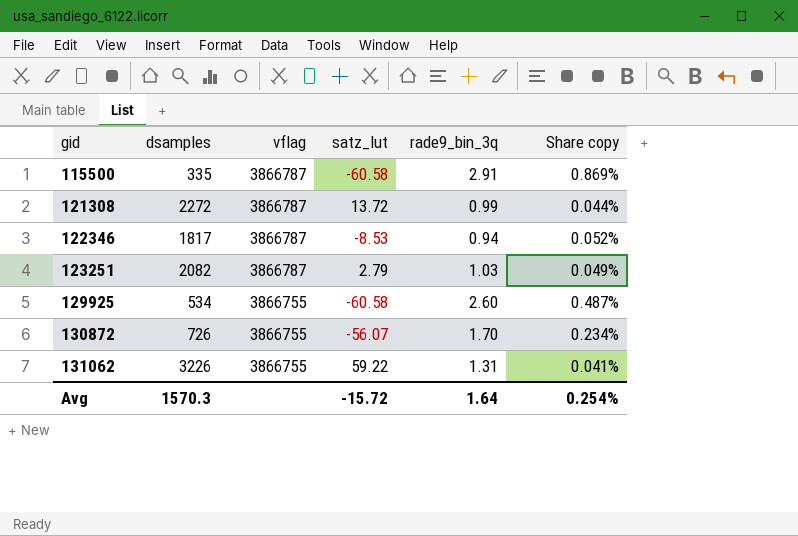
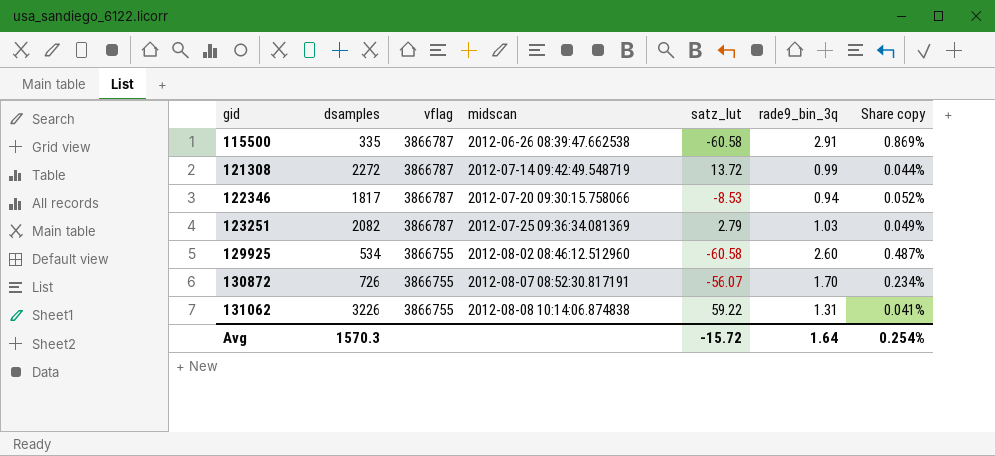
column midscan | position: none -> 4

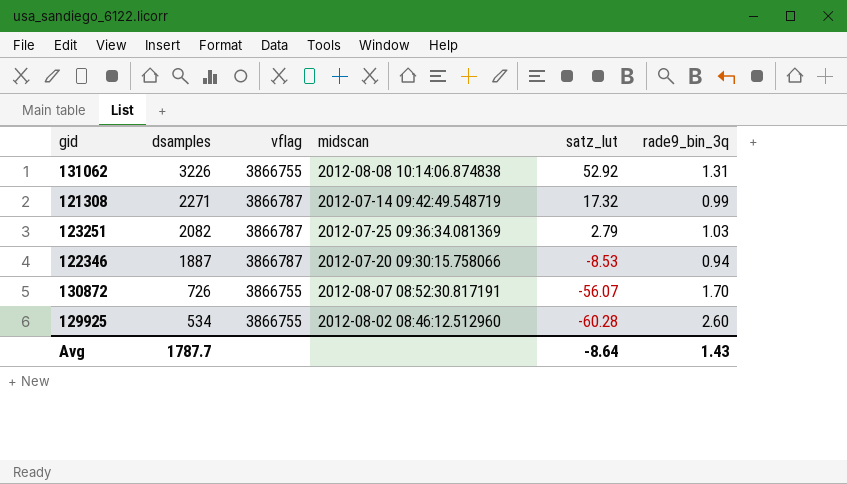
row order: gid ascending -> dsamples descending
column Share copy | formula: [rade9_bin_3q] / [dsamples] -> none
row 115500: 335 | 3866787 | 2012-06-26 08:39:47.662538 | -60.58 | 2.91 | 0.869% -> none
131062 | satz_lut: 59.22 -> 52.92
121308 | dsamples: 2272 -> 2271
121308 | satz_lut: 13.72 -> 17.32
122346 | dsamples: 1817 -> 1887
129925 | satz_lut: -60.58 -> -60.28
Avg | dsamples: 1570.3 -> 1787.7
Avg | satz_lut: -15.72 -> -8.64
Avg | rade9_bin_3q: 1.64 -> 1.43

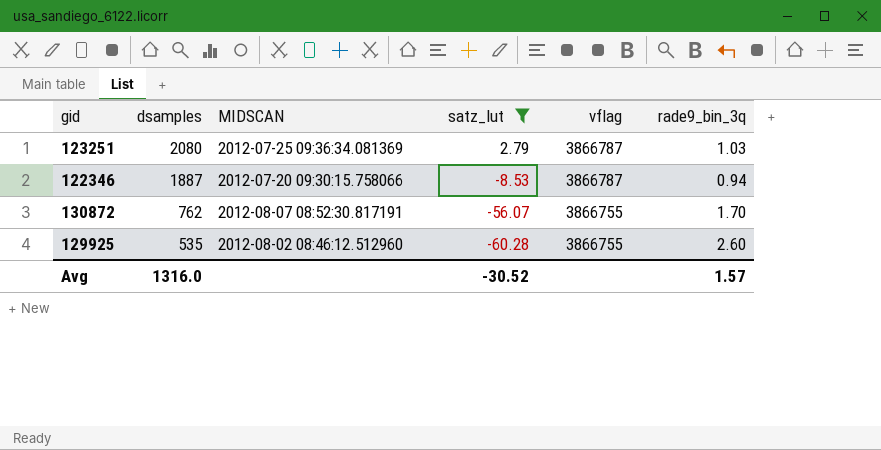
filter: none -> satz_lut <= 2.79
column name: midscan -> MIDSCAN
column vflag | position: 3 -> 5
123251 | dsamples: 2082 -> 2080
130872 | dsamples: 726 -> 762
129925 | dsamples: 534 -> 535
Avg | dsamples: 1787.7 -> 1316.0
Avg | satz_lut: -8.64 -> -30.52
Avg | rade9_bin_3q: 1.43 -> 1.57

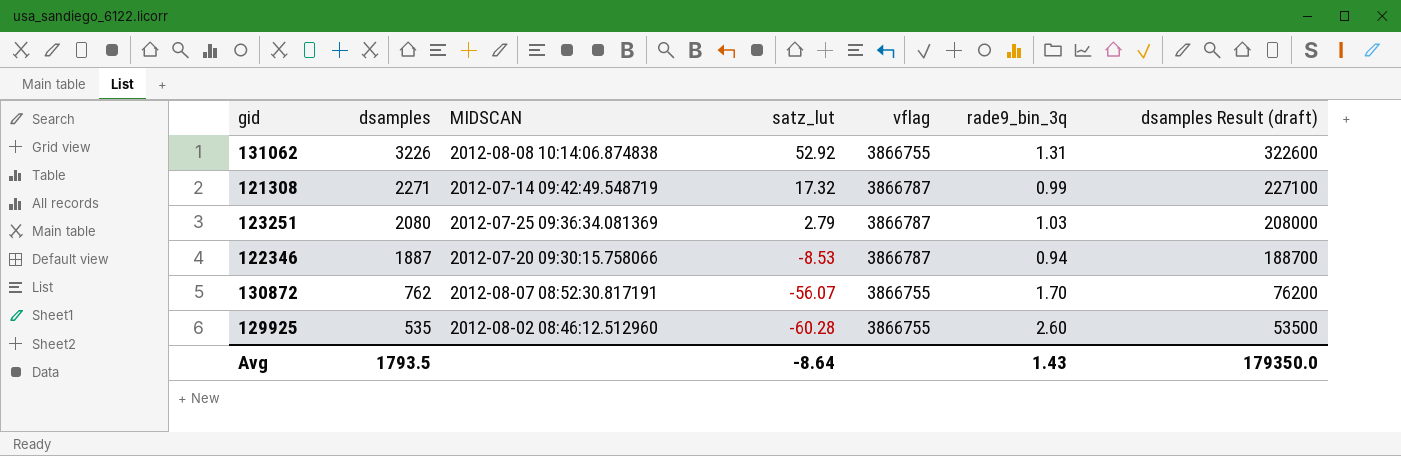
filter: satz_lut <= 2.79 -> none
column dsamples Result (draft) | formula: none -> [dsamples] * 100
Avg | dsamples: 1316.0 -> 1793.5
Avg | satz_lut: -30.52 -> -8.64
Avg | rade9_bin_3q: 1.57 -> 1.43

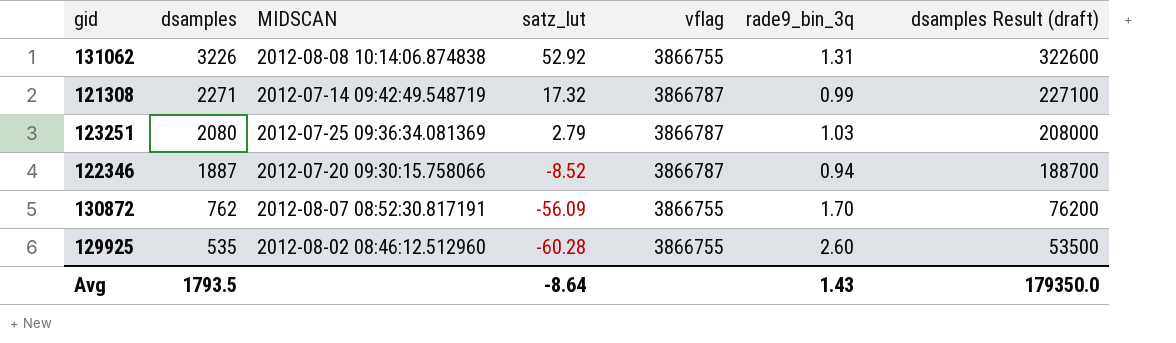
122346 | satz_lut: -8.53 -> -8.52
130872 | satz_lut: -56.07 -> -56.09

